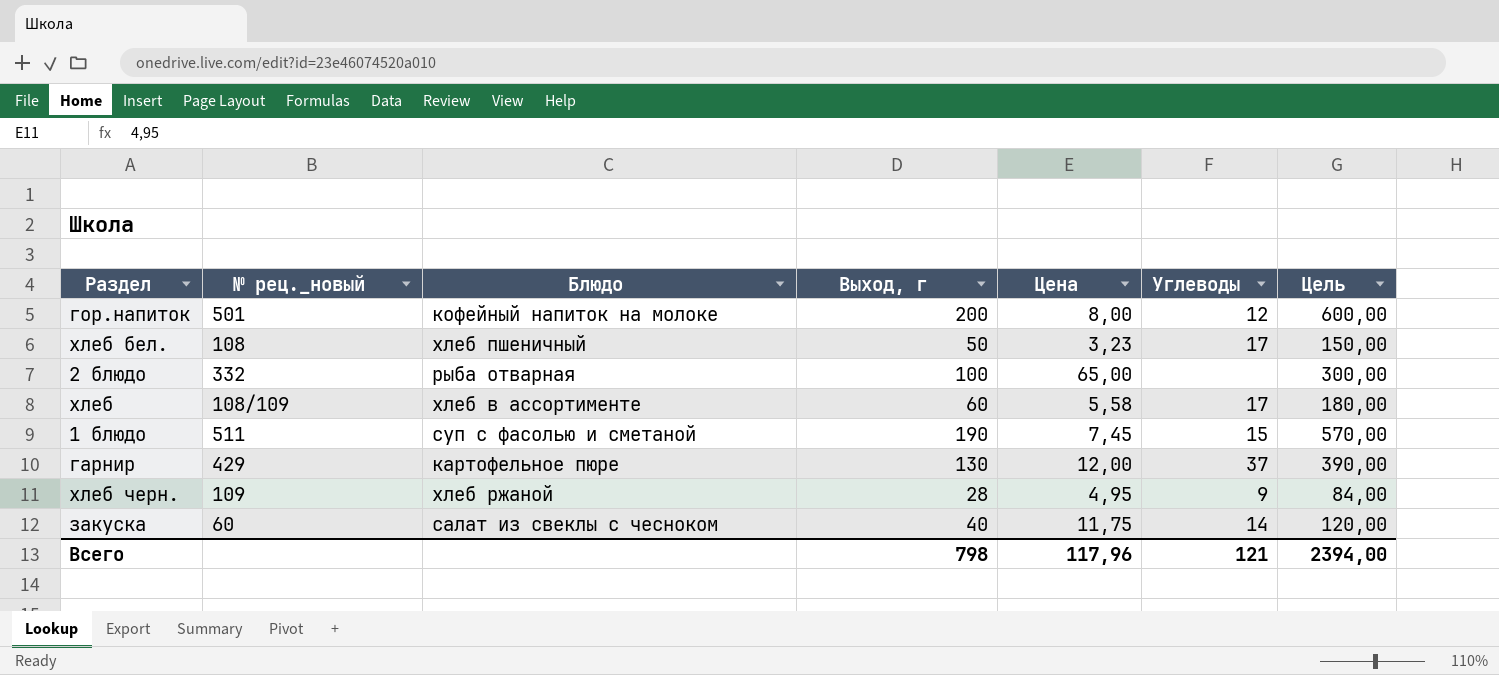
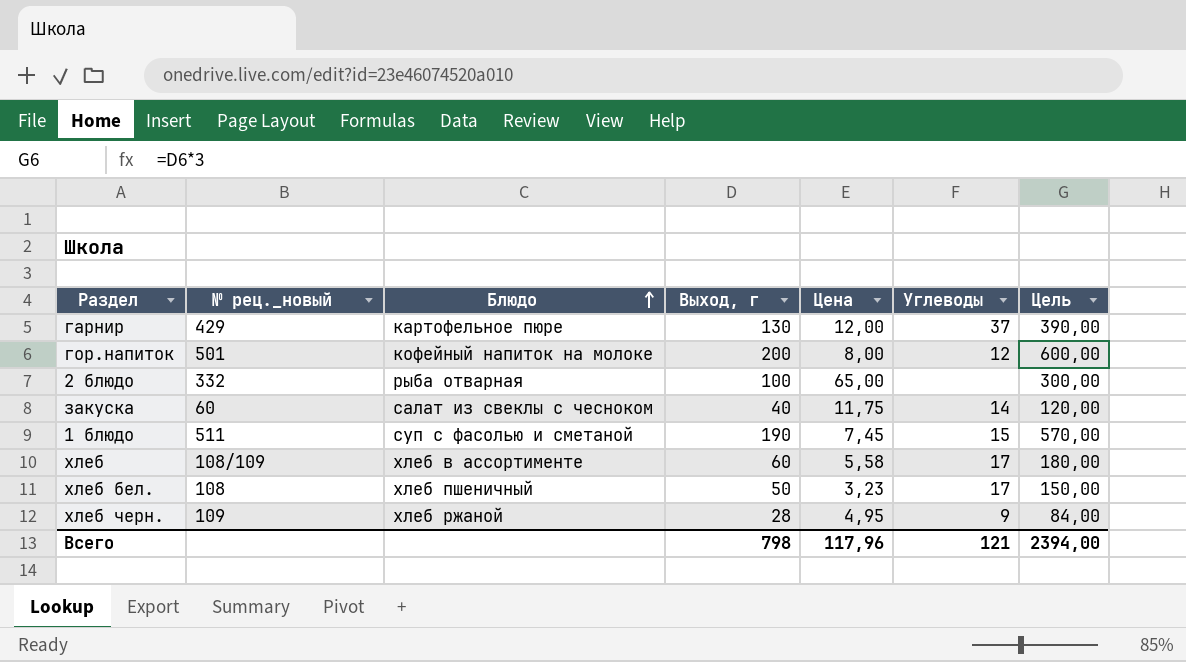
row order: none -> Блюдо ascending

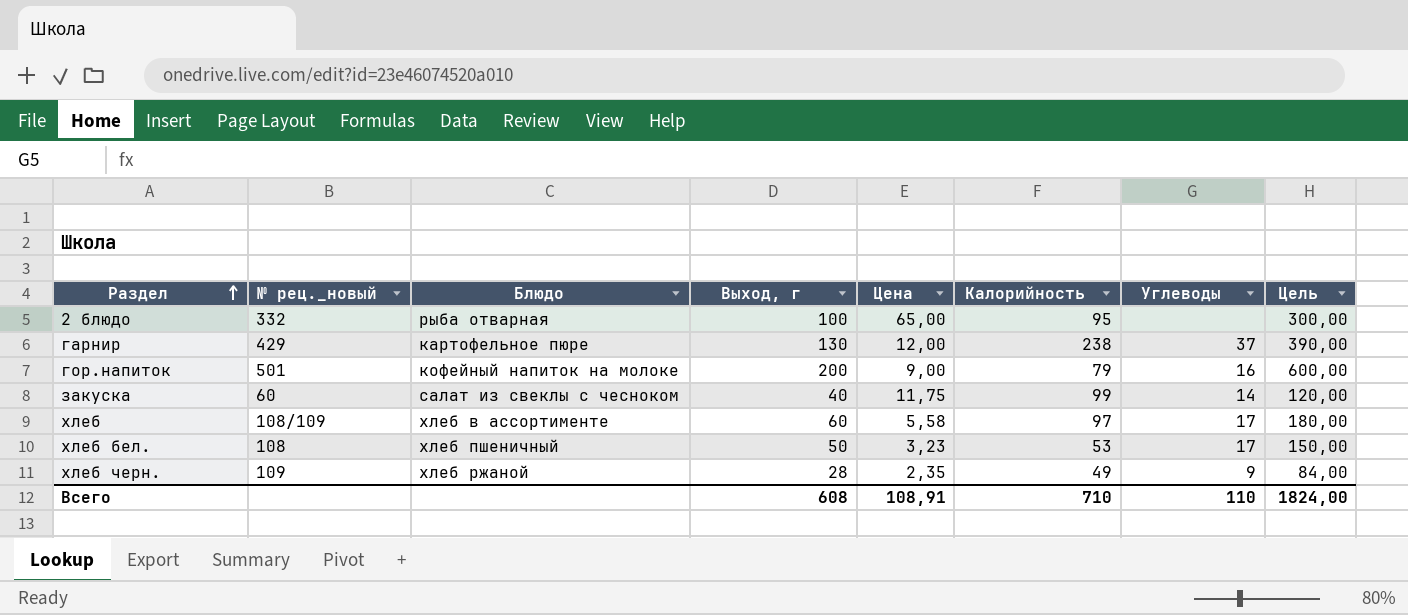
row order: Блюдо ascending -> Раздел ascending
column Калорийность | position: none -> 6
row 1 блюдо: 511 | суп с фасолью и сметаной | 190 | 7,45 | 15 | 570,00 -> none
гор.напиток | Цена: 8,00 -> 9,00
гор.напиток | Углеводы: 12 -> 16
хлеб черн. | Цена: 4,95 -> 2,35
Всего | Выход, г: 798 -> 608
Всего | Цена: 117,96 -> 108,91
Всего | Углеводы: 121 -> 110
Всего | Цель: 2394,00 -> 1824,00

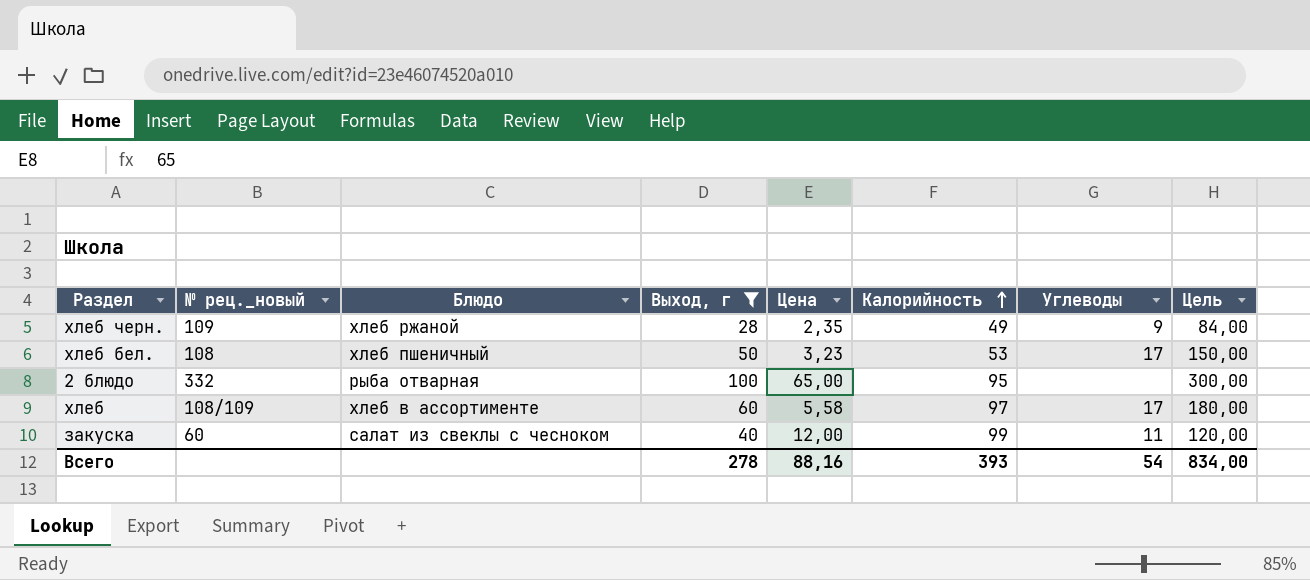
filter: none -> Выход, г <= 100
row order: Раздел ascending -> Калорийность ascending
закуска | Цена: 11,75 -> 12,00
закуска | Углеводы: 14 -> 11
Всего | Выход, г: 608 -> 278
Всего | Цена: 108,91 -> 88,16
Всего | Калорийность: 710 -> 393
Всего | Углеводы: 110 -> 54
Всего | Цель: 1824,00 -> 834,00

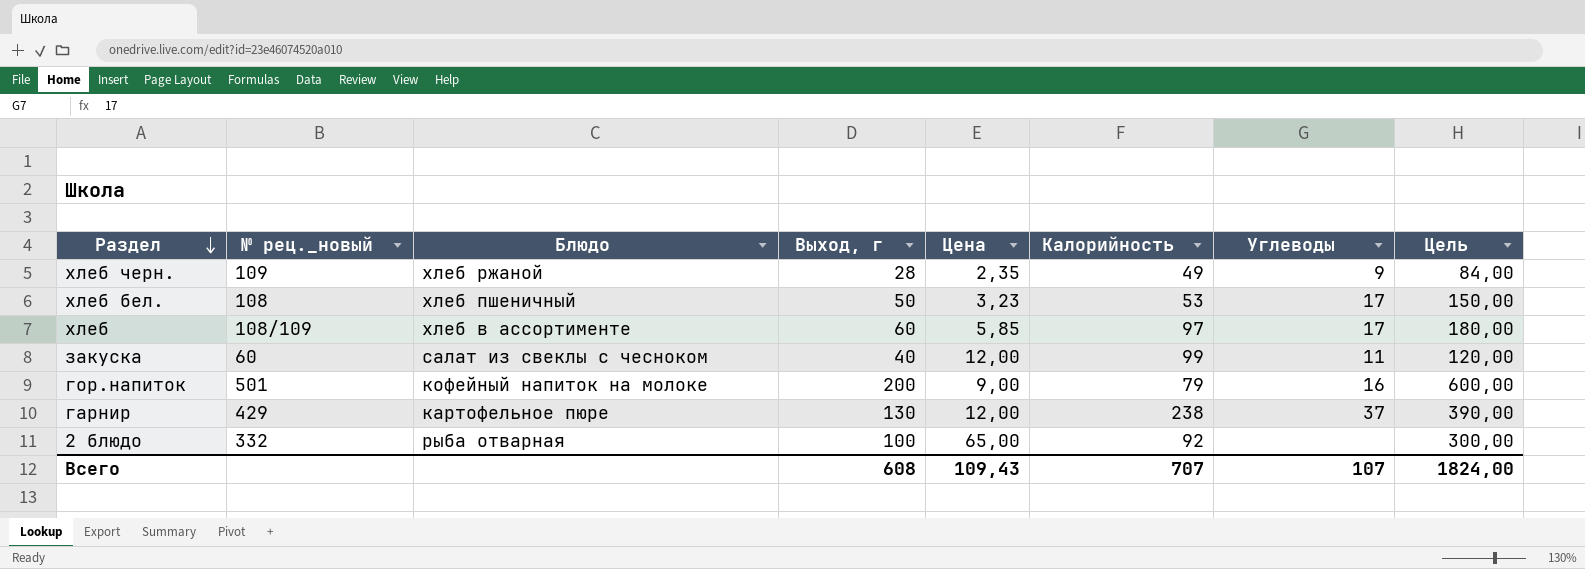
filter: Выход, г <= 100 -> none
row order: Калорийность ascending -> Раздел descending
хлеб | Цена: 5,58 -> 5,85
2 блюдо | Калорийность: 95 -> 92
Всего | Выход, г: 278 -> 608
Всего | Цена: 88,16 -> 109,43
Всего | Калорийность: 393 -> 707
Всего | Углеводы: 54 -> 107
Всего | Цель: 834,00 -> 1824,00

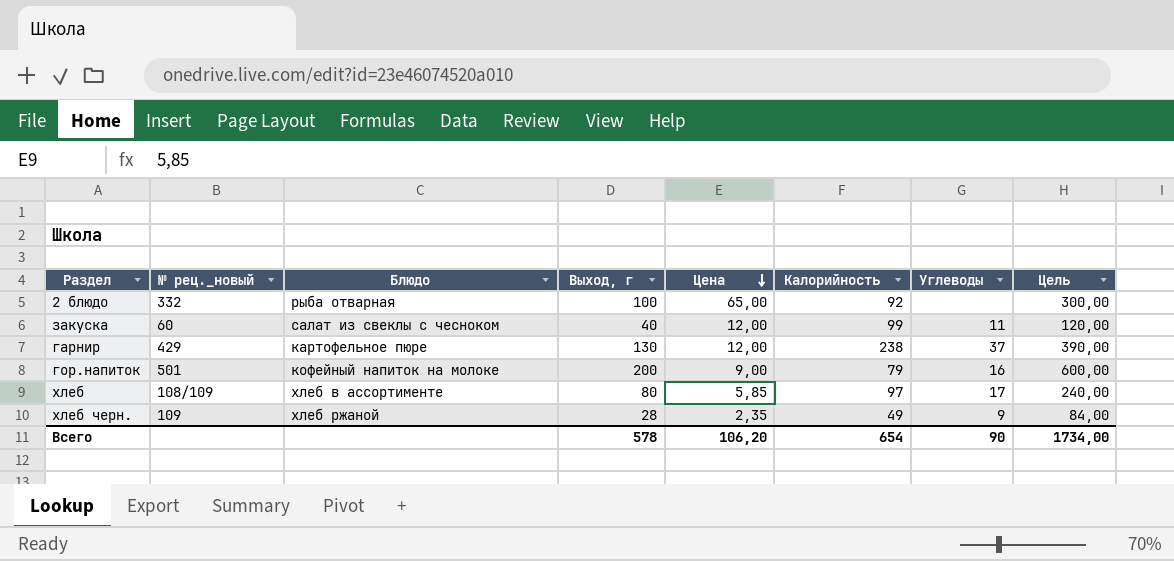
row order: Раздел descending -> Цена descending
row хлеб бел.: 108 | хлеб пшеничный | 50 | 3,23 | 53 | 17 | 150,00 -> none
хлеб | Выход, г: 60 -> 80
хлеб | Цель: 180,00 -> 240,00
Всего | Выход, г: 608 -> 578
Всего | Цена: 109,43 -> 106,20
Всего | Калорийность: 707 -> 654
Всего | Углеводы: 107 -> 90
Всего | Цель: 1824,00 -> 1734,00

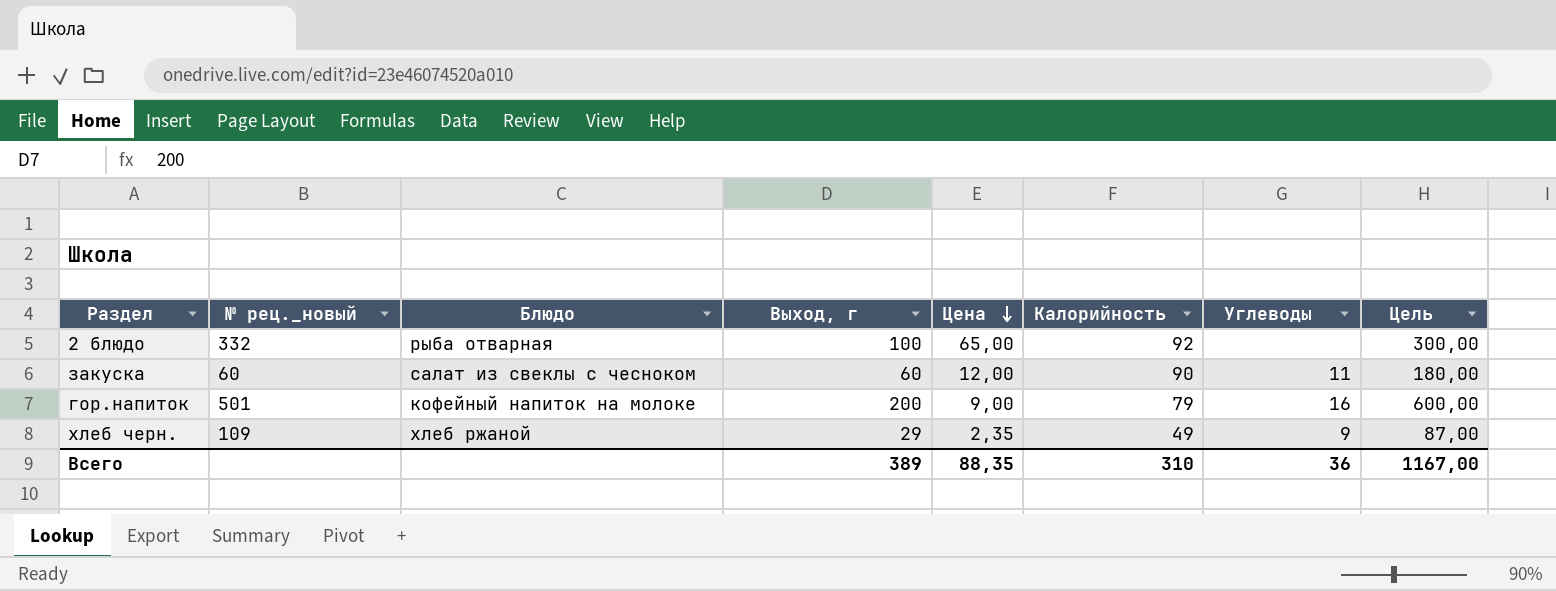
row гарнир: 429 | картофельное пюре | 130 | 12,00 | 238 | 37 | 390,00 -> none
row хлеб: 108/109 | хлеб в ассортименте | 80 | 5,85 | 97 | 17 | 240,00 -> none
закуска | Выход, г: 40 -> 60
закуска | Калорийность: 99 -> 90
закуска | Цель: 120,00 -> 180,00
хлеб черн. | Выход, г: 28 -> 29
хлеб черн. | Цель: 84,00 -> 87,00
Всего | Выход, г: 578 -> 389
Всего | Цена: 106,20 -> 88,35
Всего | Калорийность: 654 -> 310
Всего | Углеводы: 90 -> 36
Всего | Цель: 1734,00 -> 1167,00

